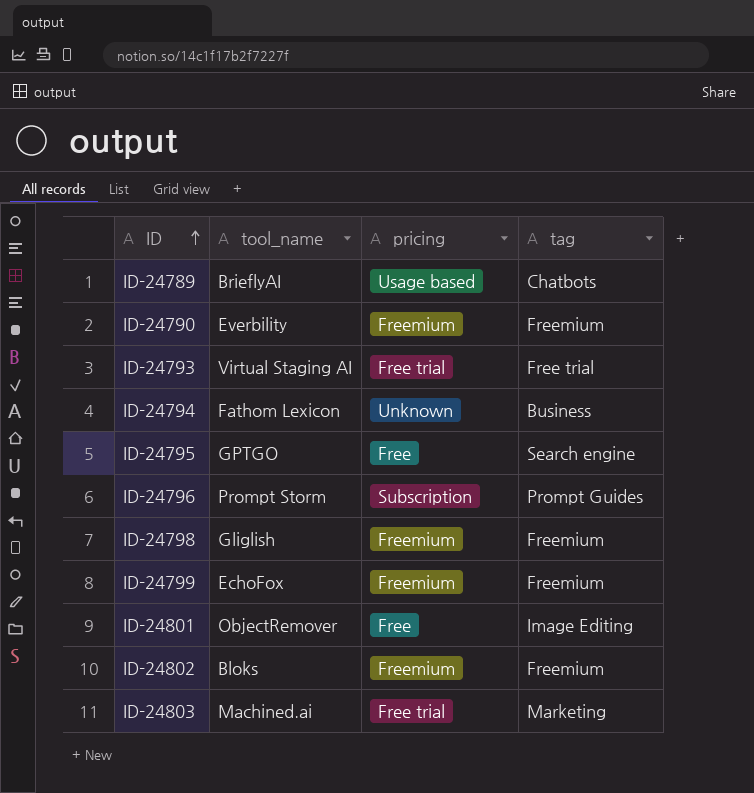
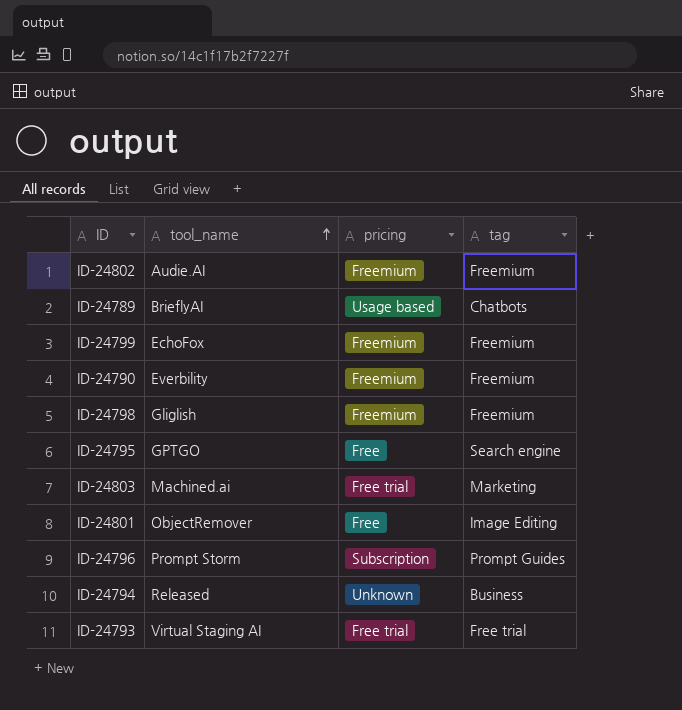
row order: ID ascending -> tool_name ascending
ID-24802 | tool_name: Bloks -> Audie.AI
ID-24794 | tool_name: Fathom Lexicon -> Released

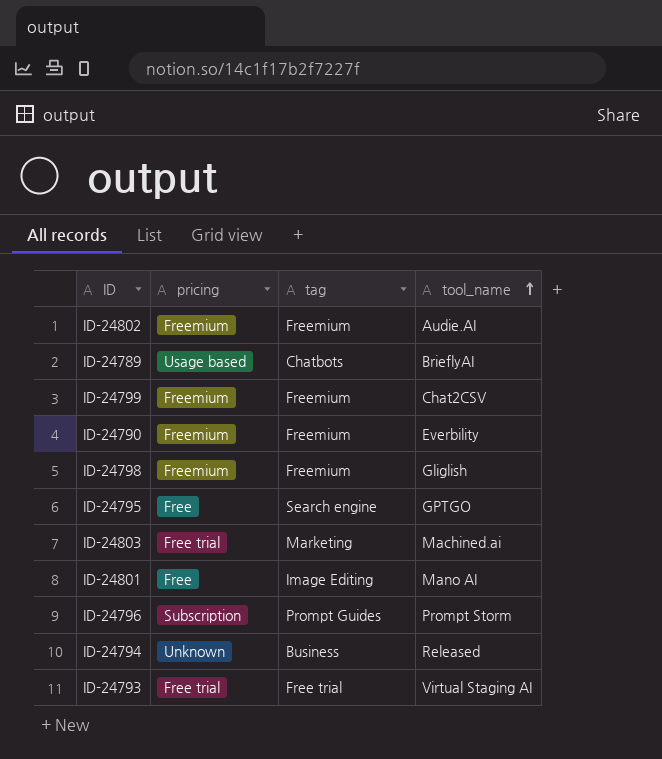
column tool_name | position: 2 -> 4
ID-24799 | tool_name: EchoFox -> Chat2CSV
ID-24801 | tool_name: ObjectRemover -> Mano AI

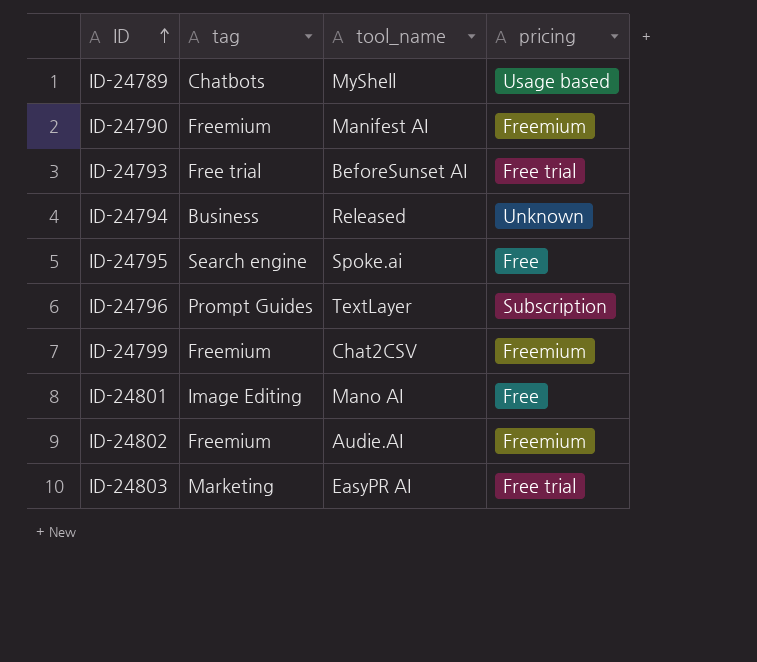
row order: tool_name ascending -> ID ascending
column pricing | position: 2 -> 4
row ID-24798: Freemium | Freemium | Gliglish -> none
ID-24789 | tool_name: BrieflyAI -> MyShell
ID-24790 | tool_name: Everbility -> Manifest AI
ID-24793 | tool_name: Virtual Staging AI -> BeforeSunset AI
ID-24795 | tool_name: GPTGO -> Spoke.ai
ID-24796 | tool_name: Prompt Storm -> TextLayer
ID-24803 | tool_name: Machined.ai -> EasyPR AI

